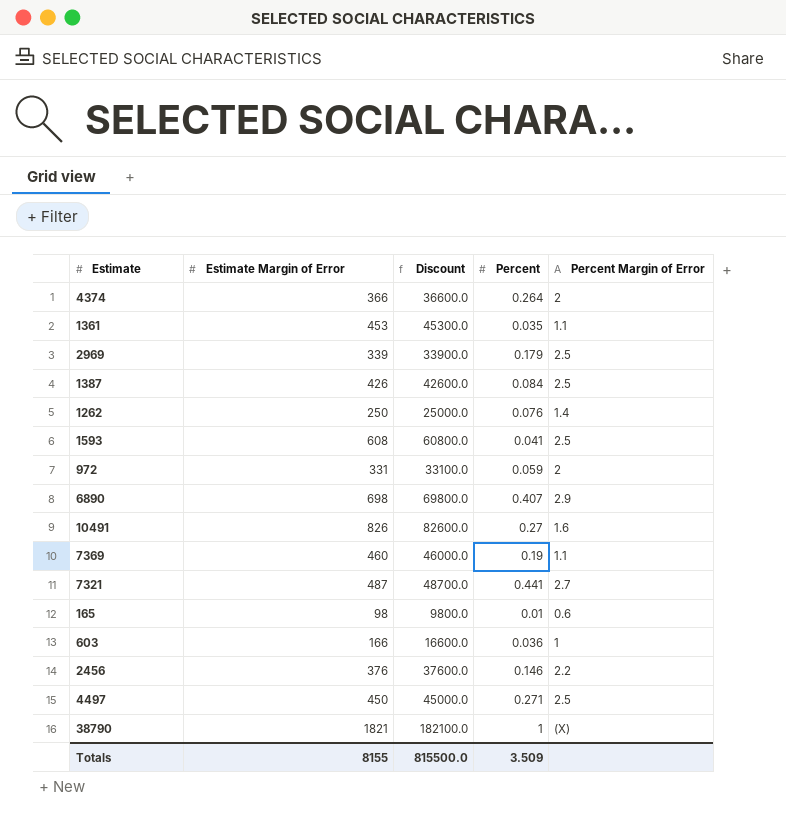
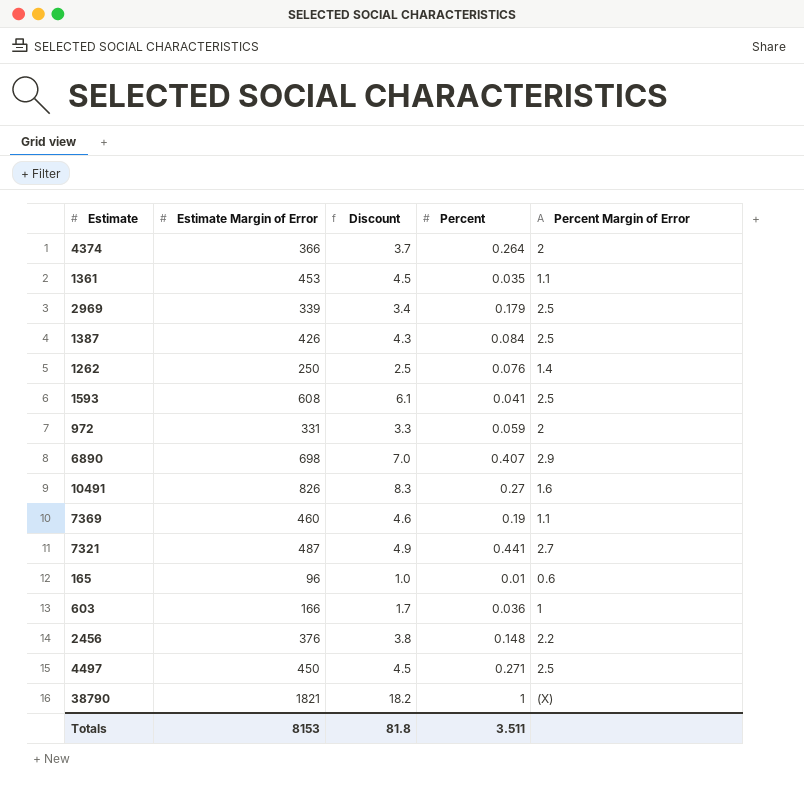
column Discount | formula: [Estimate Margin of Error] * 100 -> [Estimate Margin of Error] * 0.01
165 | Estimate Margin of Error: 98 -> 96
2456 | Percent: 0.146 -> 0.148
Totals | Estimate Margin of Error: 8155 -> 8153
Totals | Discount: 815500.0 -> 81.8
Totals | Percent: 3.509 -> 3.511

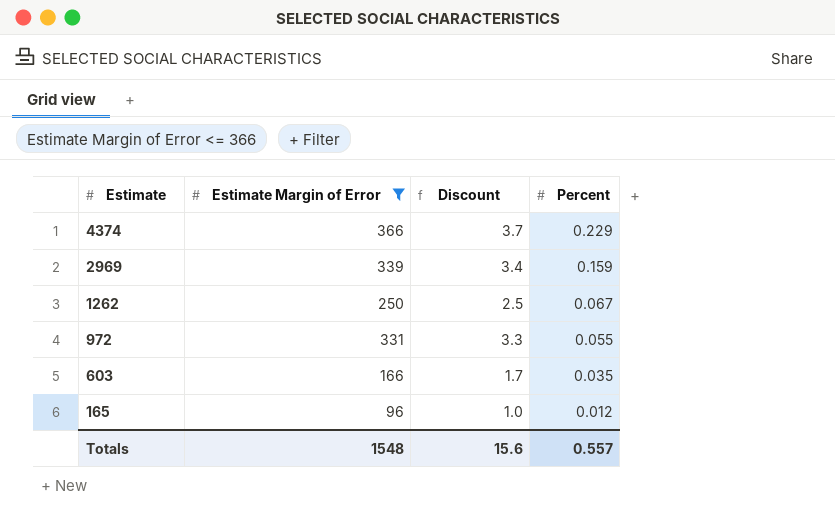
filter: none -> Estimate Margin of Error <= 366
row order: none -> Estimate descending
column Percent Margin of Error | position: 5 -> none
4374 | Percent: 0.264 -> 0.229
2969 | Percent: 0.179 -> 0.159
1262 | Percent: 0.076 -> 0.067
972 | Percent: 0.059 -> 0.055
603 | Percent: 0.036 -> 0.035
165 | Percent: 0.01 -> 0.012
Totals | Estimate Margin of Error: 8153 -> 1548
Totals | Discount: 81.8 -> 15.6
Totals | Percent: 3.511 -> 0.557

